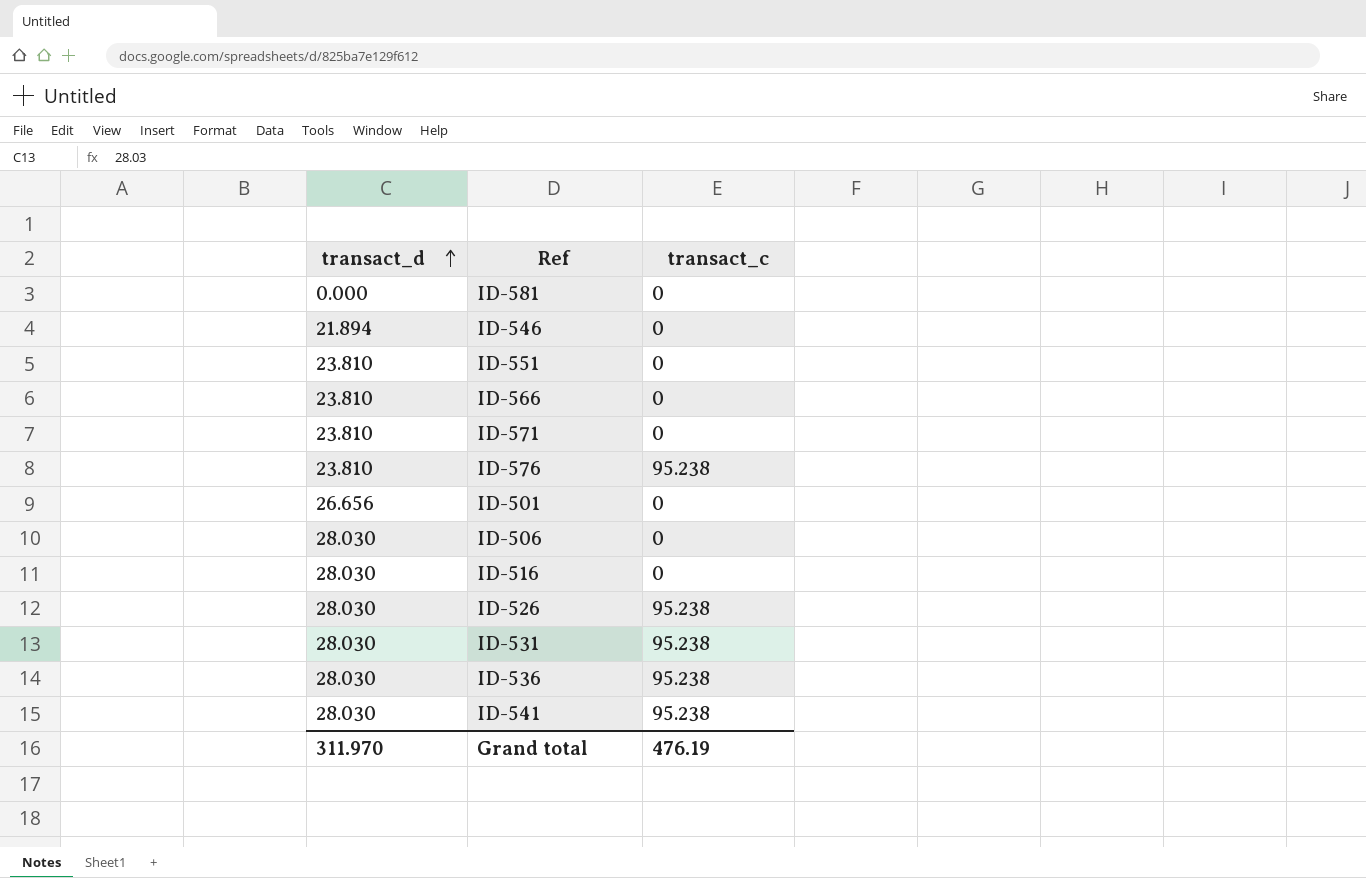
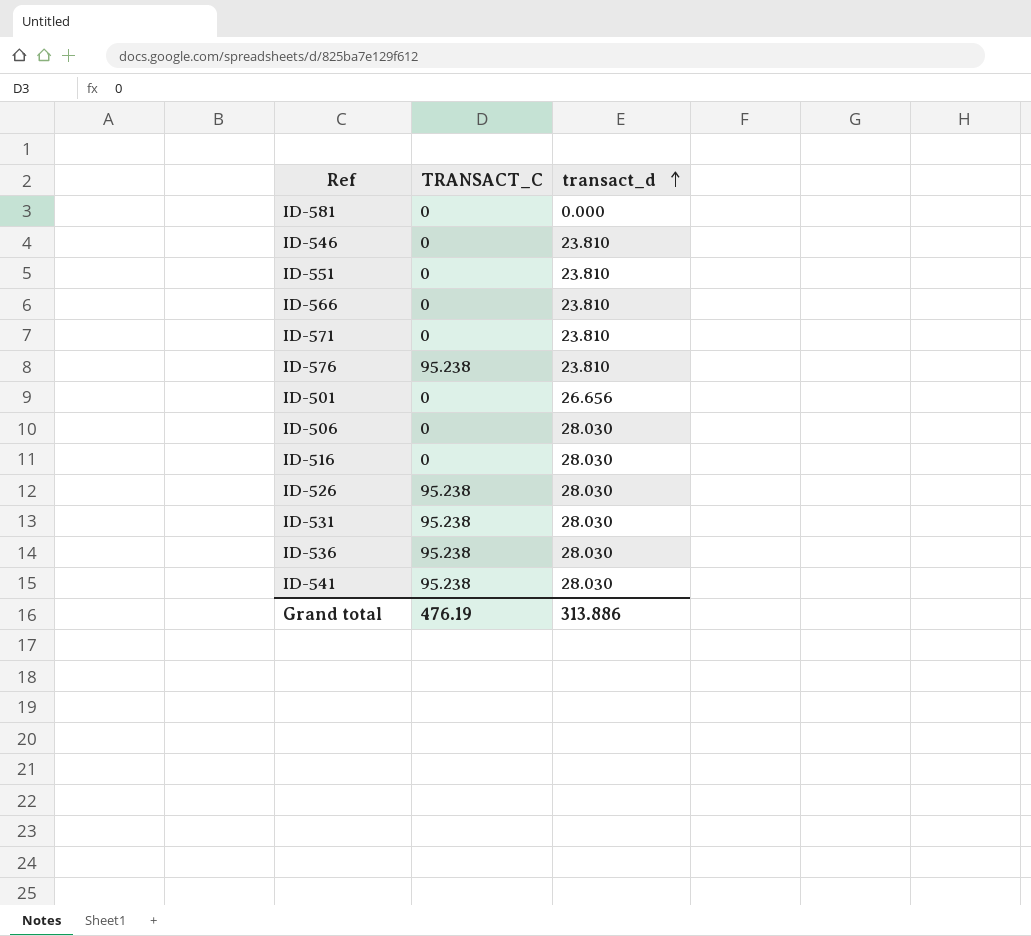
column name: transact_c -> TRANSACT_C
column transact_d | position: 1 -> 3
ID-546 | transact_d: 21.894 -> 23.810
Grand total | transact_d: 311.970 -> 313.886

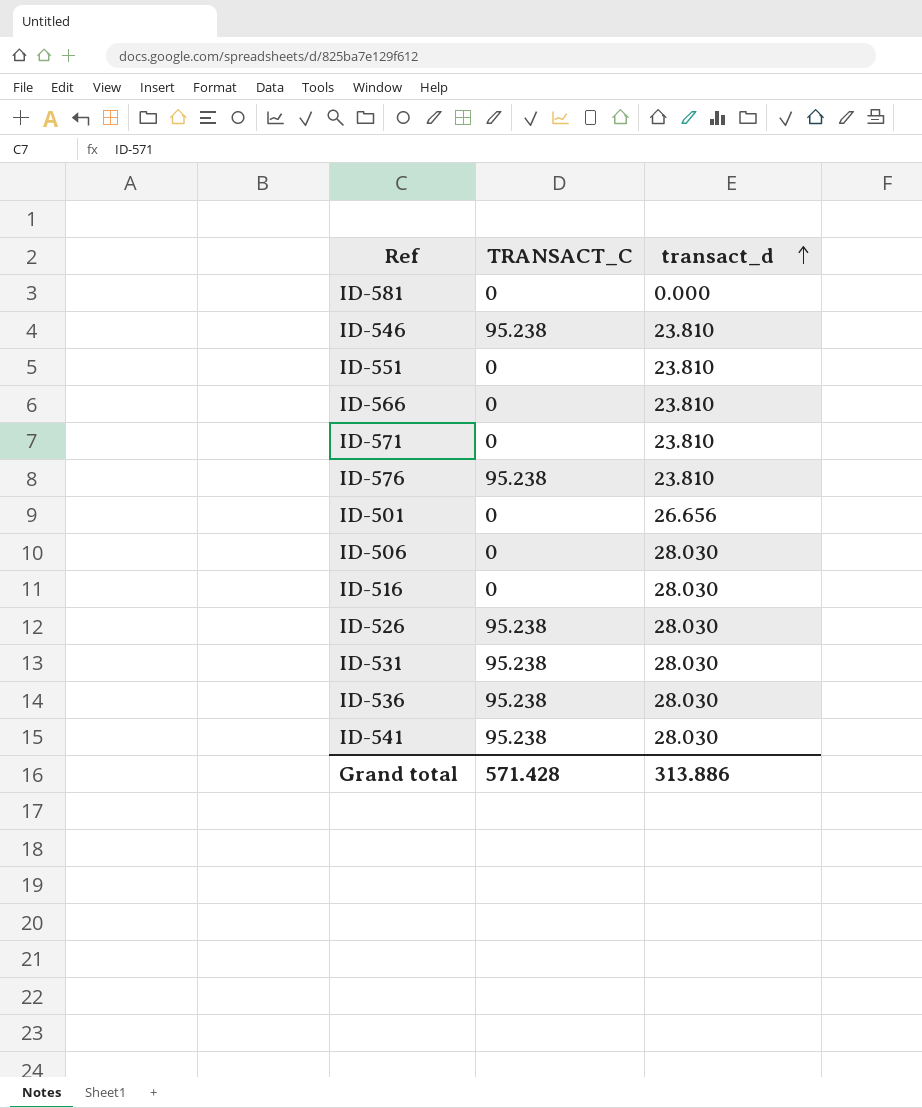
ID-546 | TRANSACT_C: 0 -> 95.238
Grand total | TRANSACT_C: 476.19 -> 571.428

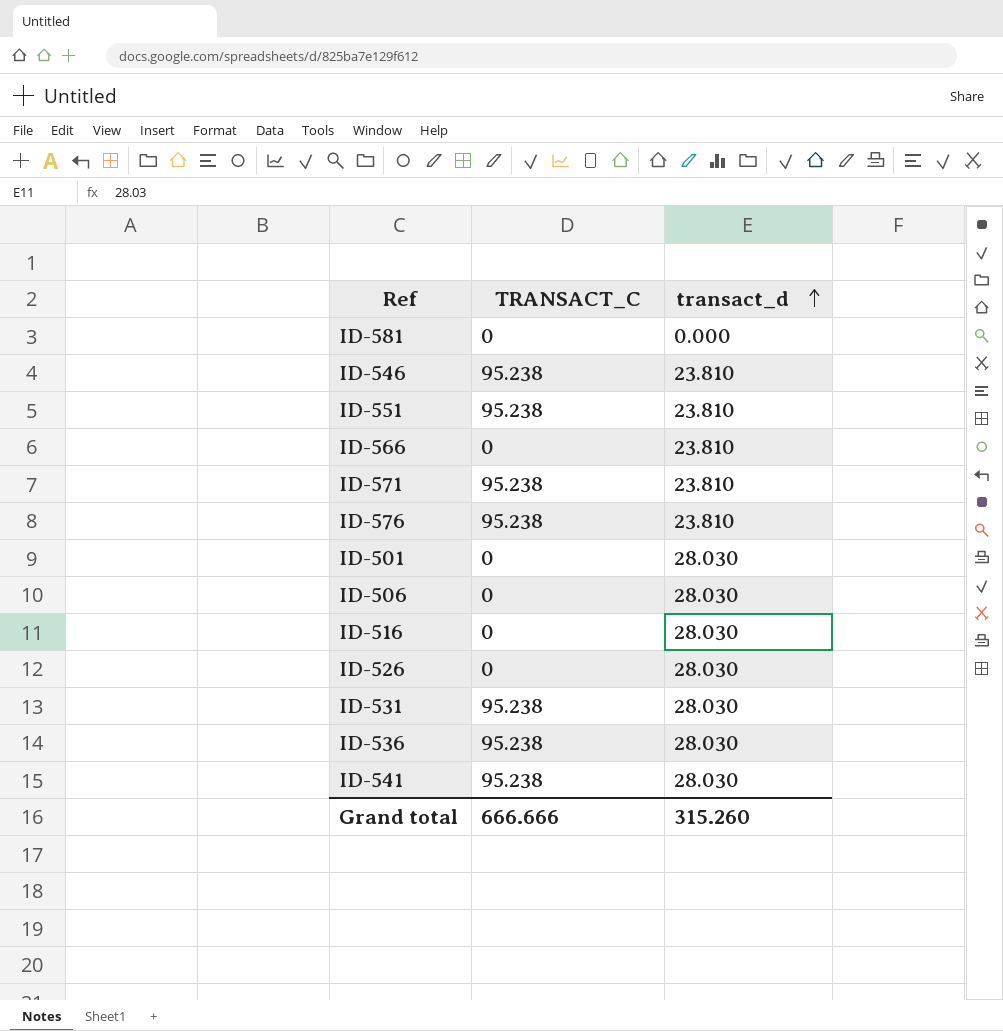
ID-551 | TRANSACT_C: 0 -> 95.238
ID-571 | TRANSACT_C: 0 -> 95.238
ID-501 | transact_d: 26.656 -> 28.030
ID-526 | TRANSACT_C: 95.238 -> 0
Grand total | TRANSACT_C: 571.428 -> 666.666
Grand total | transact_d: 313.886 -> 315.260

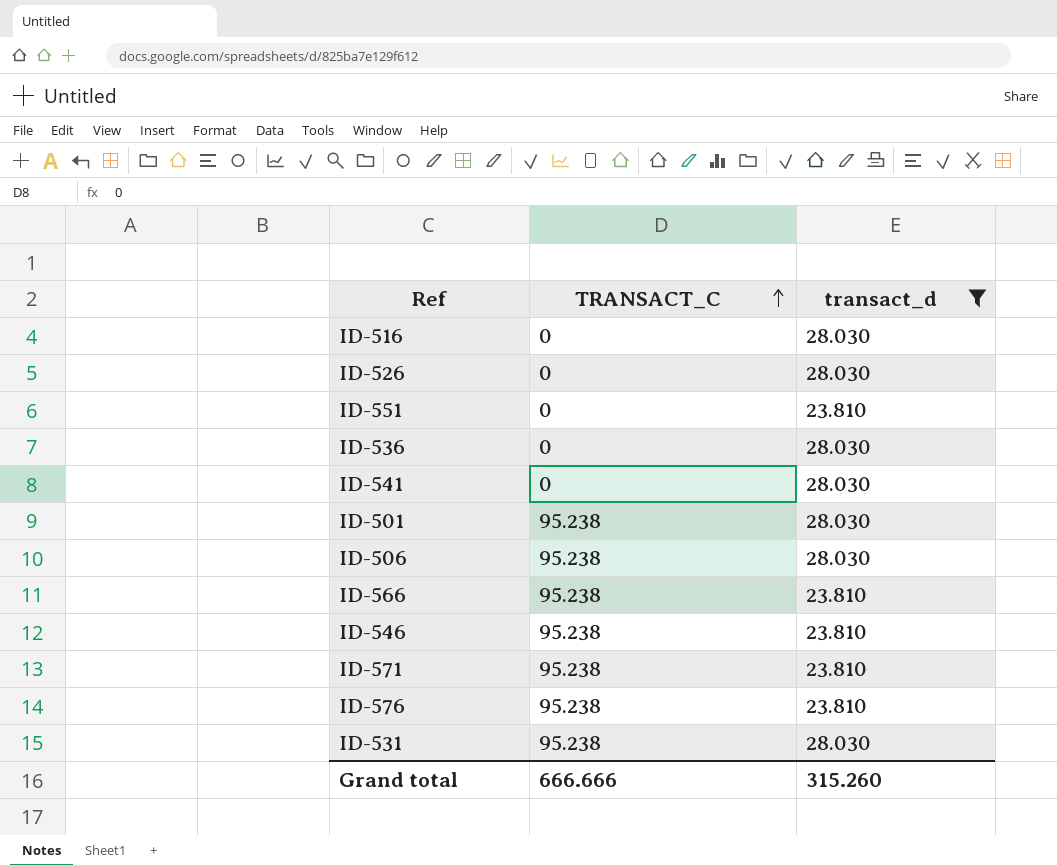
filter: none -> transact_d != 0.000
row order: transact_d ascending -> TRANSACT_C ascending
ID-551 | TRANSACT_C: 95.238 -> 0
ID-536 | TRANSACT_C: 95.238 -> 0
ID-541 | TRANSACT_C: 95.238 -> 0
ID-501 | TRANSACT_C: 0 -> 95.238
ID-506 | TRANSACT_C: 0 -> 95.238
ID-566 | TRANSACT_C: 0 -> 95.238

